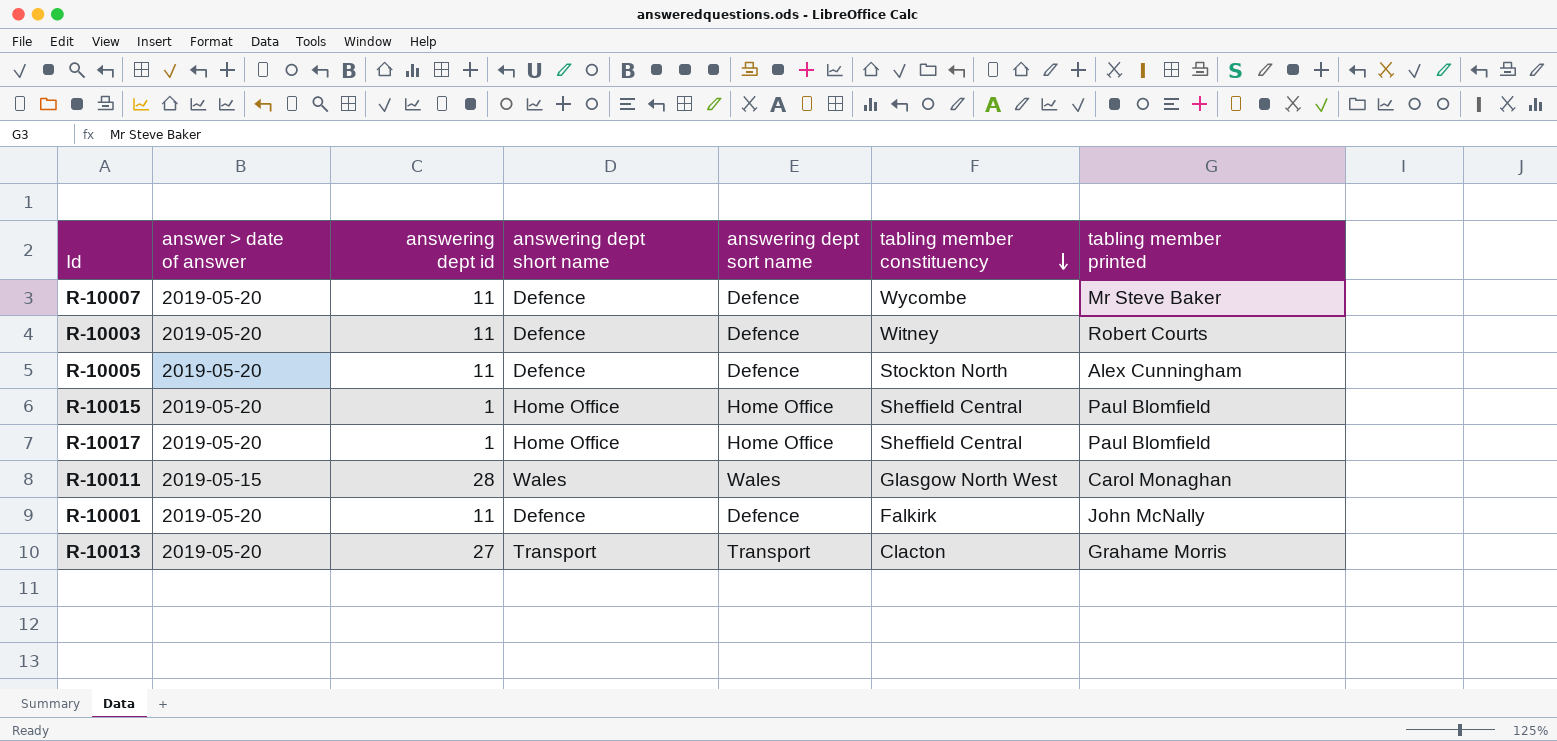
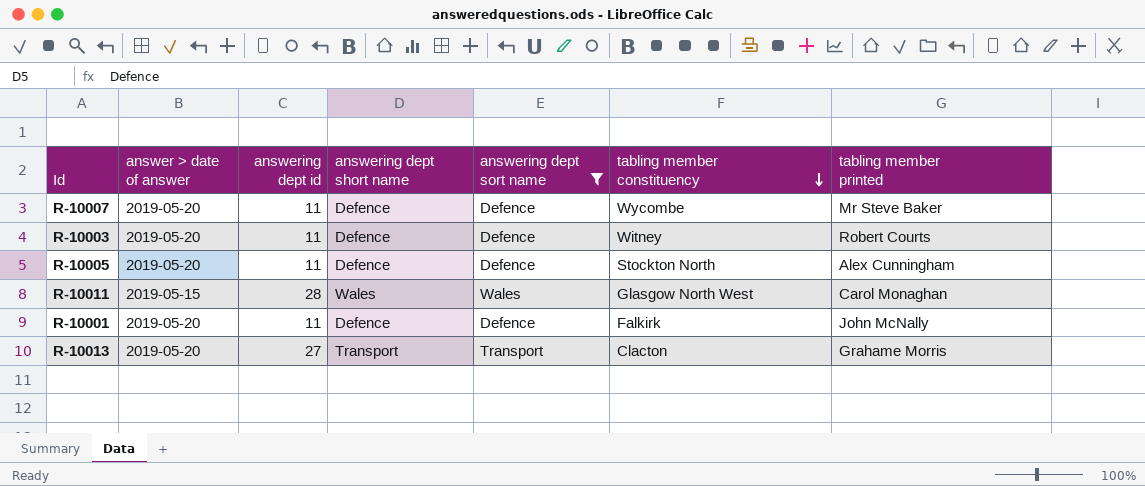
filter: none -> answering dept sort name != Home Office

